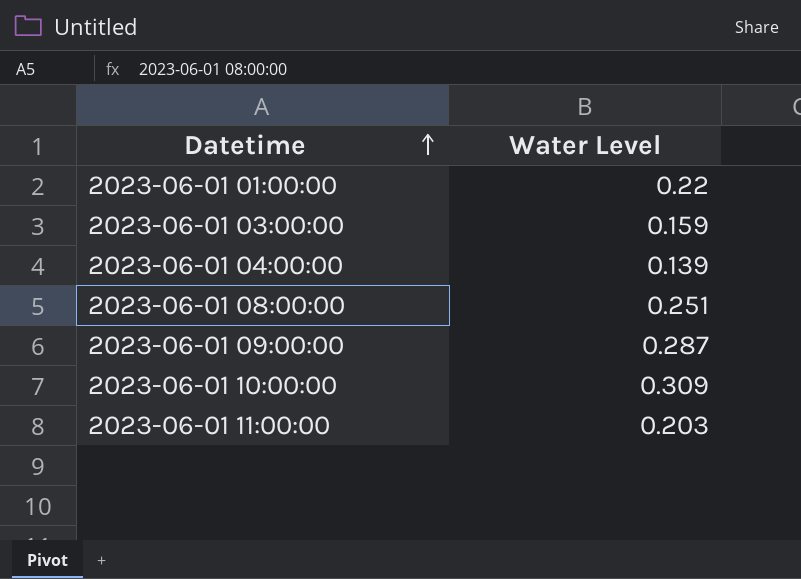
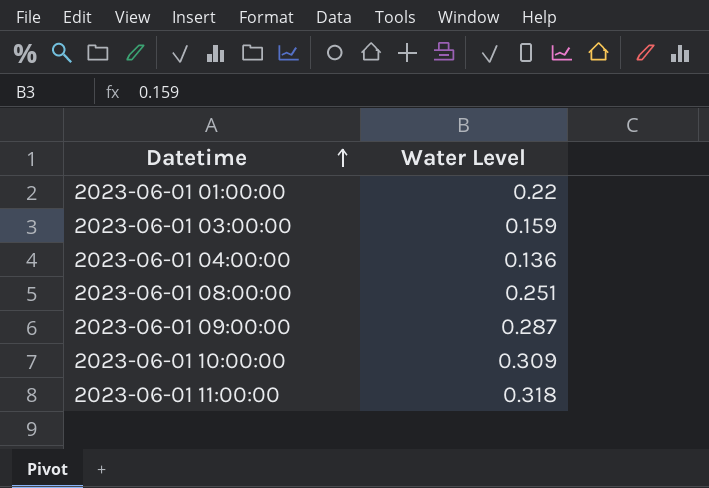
2023-06-01 04:00:00 | Water Level: 0.139 -> 0.136
2023-06-01 11:00:00 | Water Level: 0.203 -> 0.318

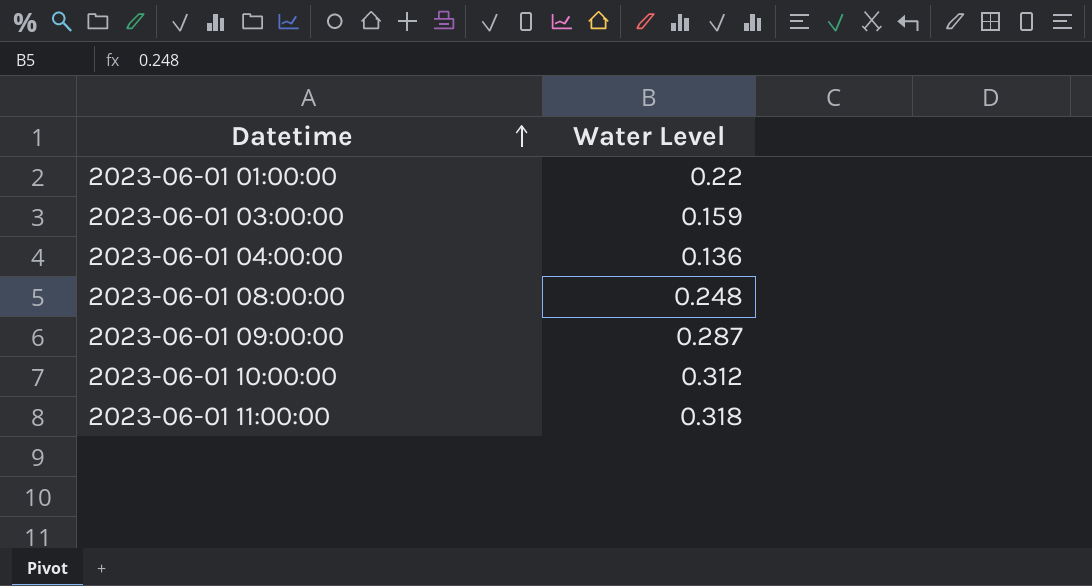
2023-06-01 08:00:00 | Water Level: 0.251 -> 0.248
2023-06-01 10:00:00 | Water Level: 0.309 -> 0.312

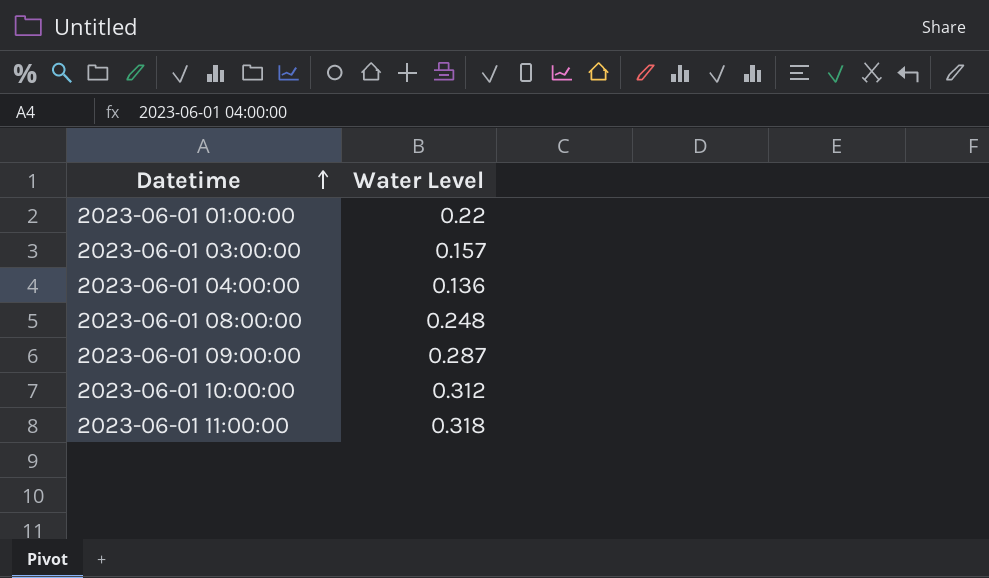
2023-06-01 03:00:00 | Water Level: 0.159 -> 0.157

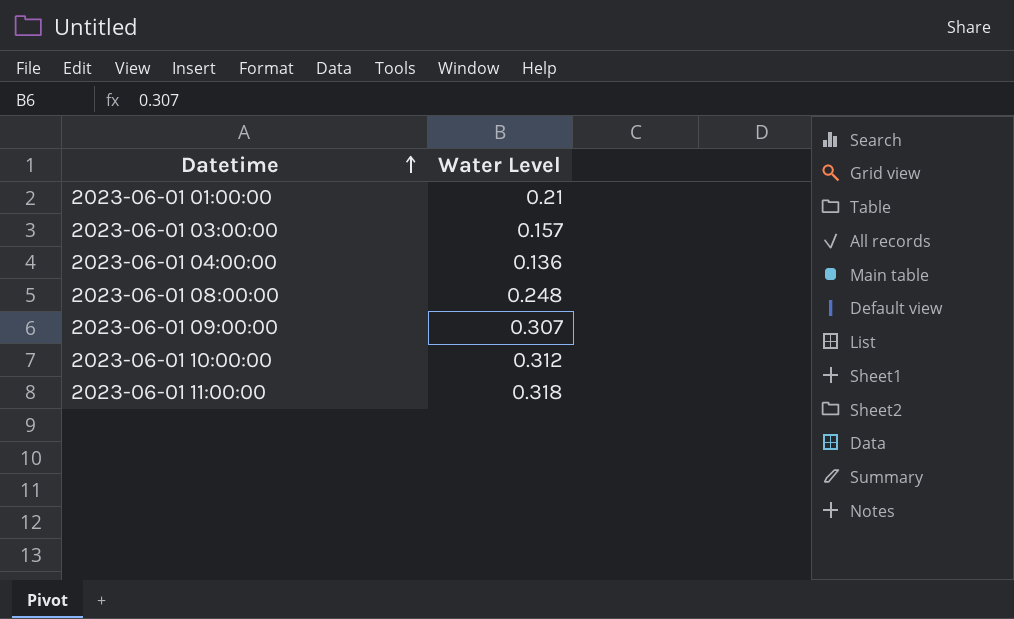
2023-06-01 01:00:00 | Water Level: 0.22 -> 0.21
2023-06-01 09:00:00 | Water Level: 0.287 -> 0.307

